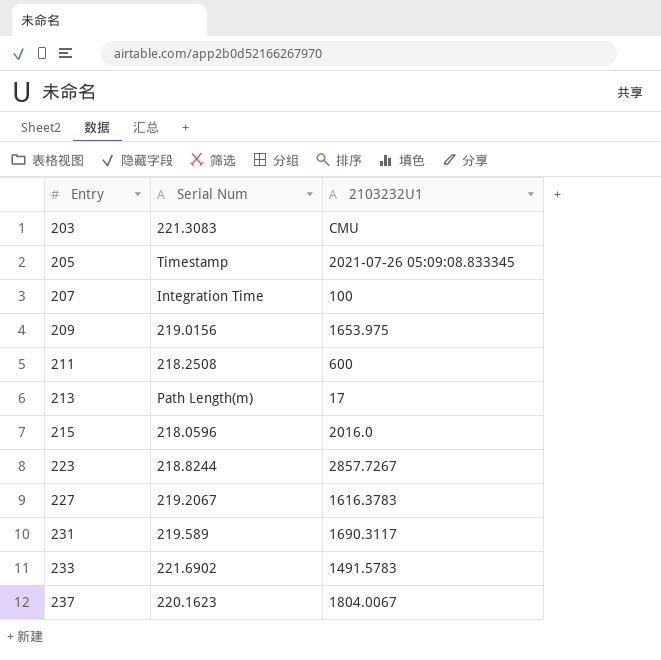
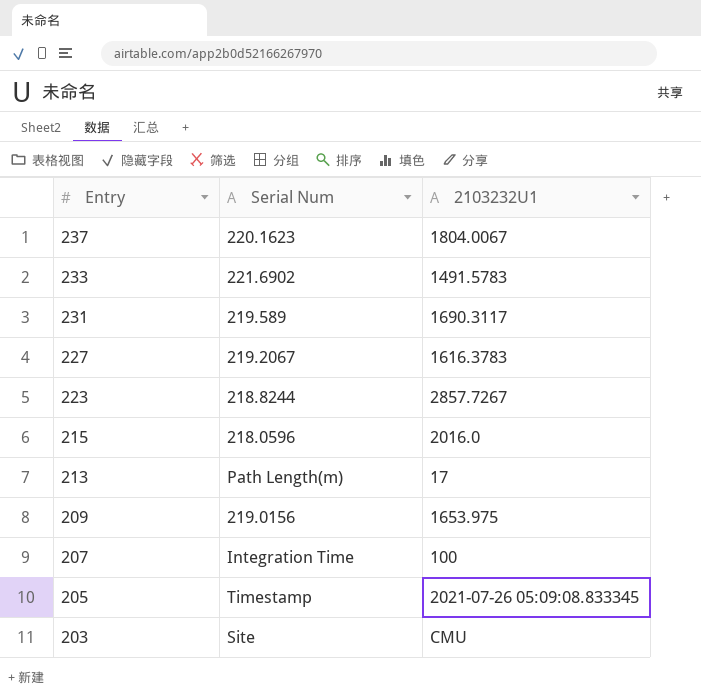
row order: Entry ascending -> Entry descending
row 211: 218.2508 | 600 -> none
203 | Serial Num: 221.3083 -> Site

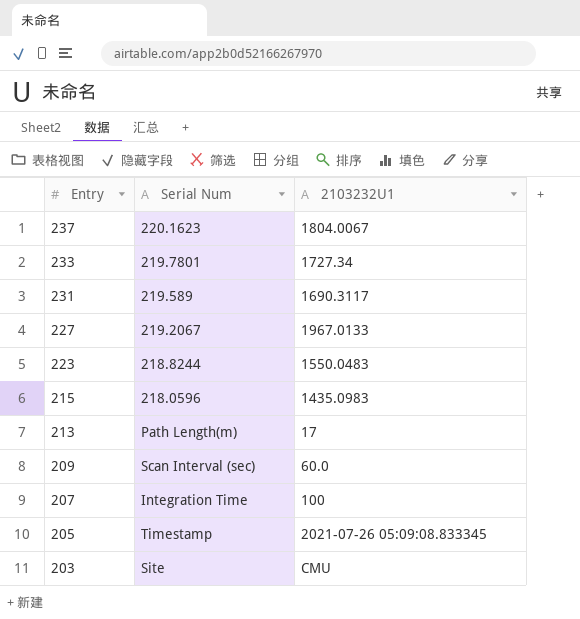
233 | Serial Num: 221.6902 -> 219.7801
233 | 2103232U1: 1491.5783 -> 1727.34
227 | 2103232U1: 1616.3783 -> 1967.0133
223 | 2103232U1: 2857.7267 -> 1550.0483
215 | 2103232U1: 2016.0 -> 1435.0983
209 | Serial Num: 219.0156 -> Scan Interval (sec)
209 | 2103232U1: 1653.975 -> 60.0

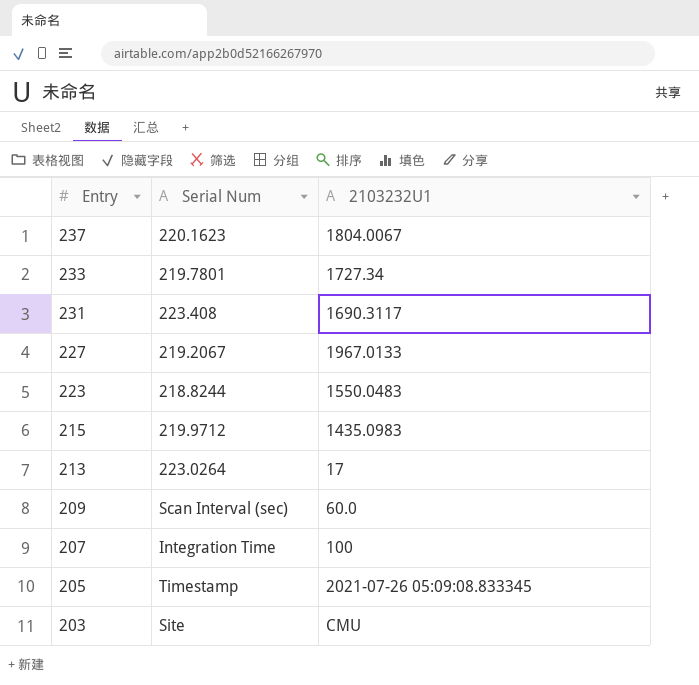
231 | Serial Num: 219.589 -> 223.408
215 | Serial Num: 218.0596 -> 219.9712
213 | Serial Num: Path Length(m) -> 223.0264

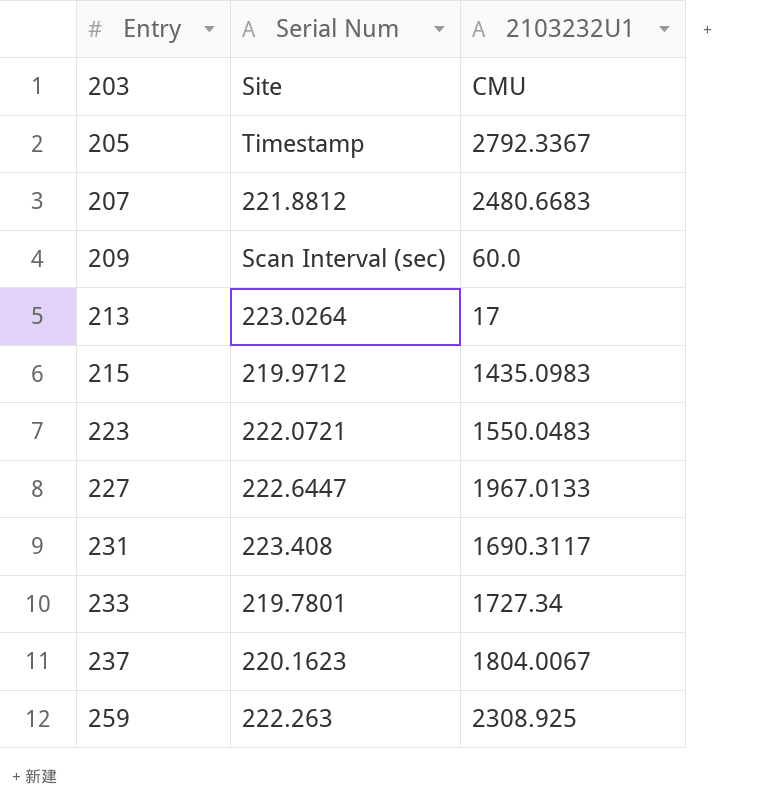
row order: Entry descending -> Entry ascending
205 | 2103232U1: 2021-07-26 05:09:08.833345 -> 2792.3367
207 | Serial Num: Integration Time -> 221.8812
207 | 2103232U1: 100 -> 2480.6683
223 | Serial Num: 218.8244 -> 222.0721
227 | Serial Num: 219.2067 -> 222.6447
row 259: none -> 222.263 | 2308.925

